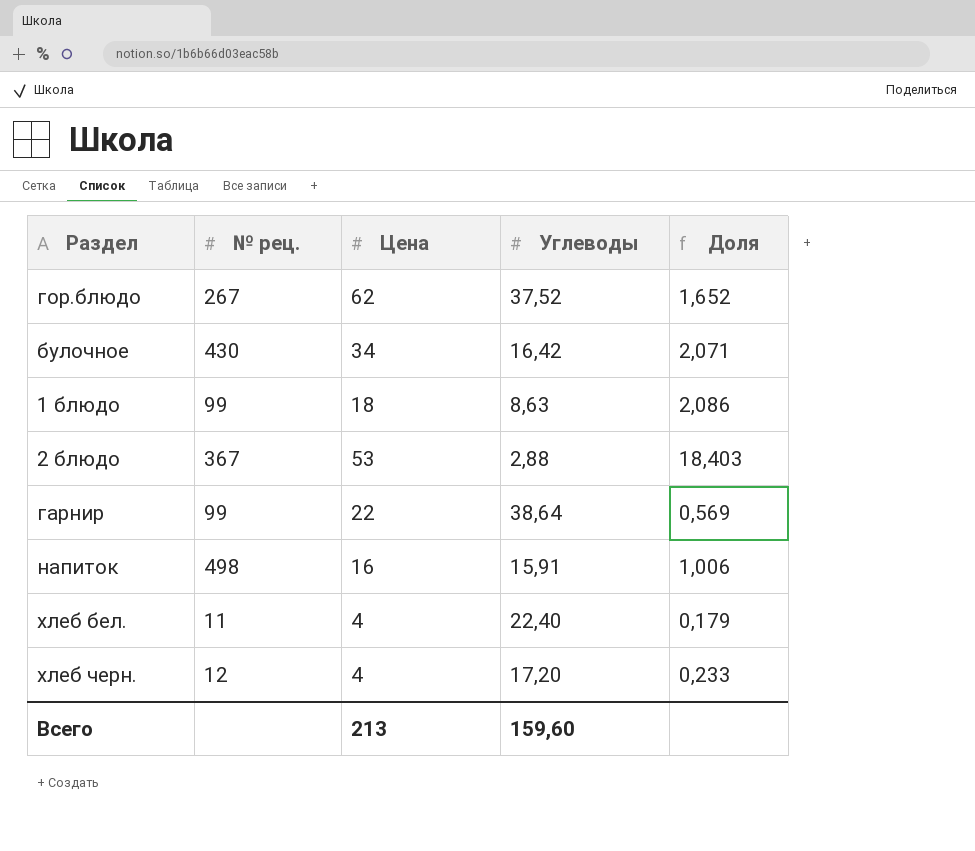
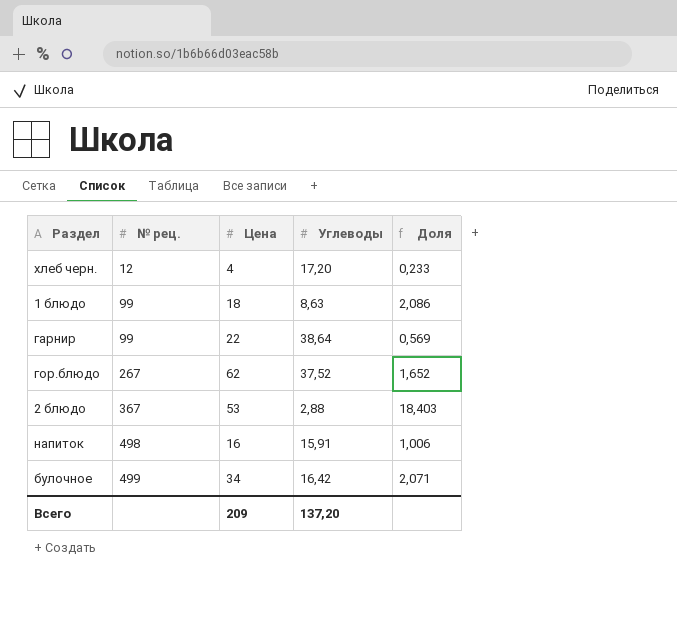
row order: none -> № рец. ascending
row хлеб бел.: 11 | 4 | 22,40 | 0,179 -> none
булочное | № рец.: 430 -> 499
Всего | Цена: 213 -> 209
Всего | Углеводы: 159,60 -> 137,20

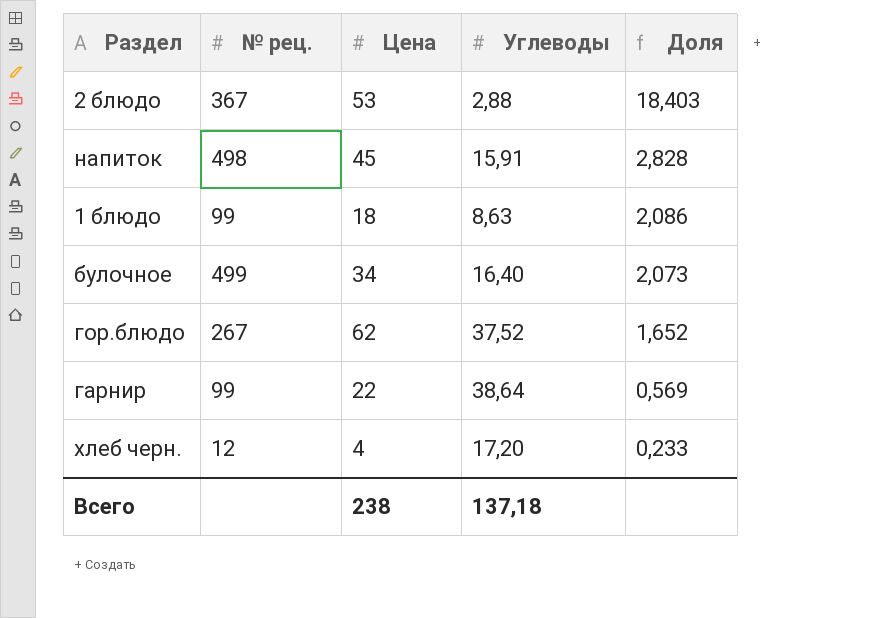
row order: № рец. ascending -> Доля descending
напиток | Цена: 16 -> 45
напиток | Доля: 1,006 -> 2,828
булочное | Углеводы: 16,42 -> 16,40
булочное | Доля: 2,071 -> 2,073
Всего | Цена: 209 -> 238
Всего | Углеводы: 137,20 -> 137,18

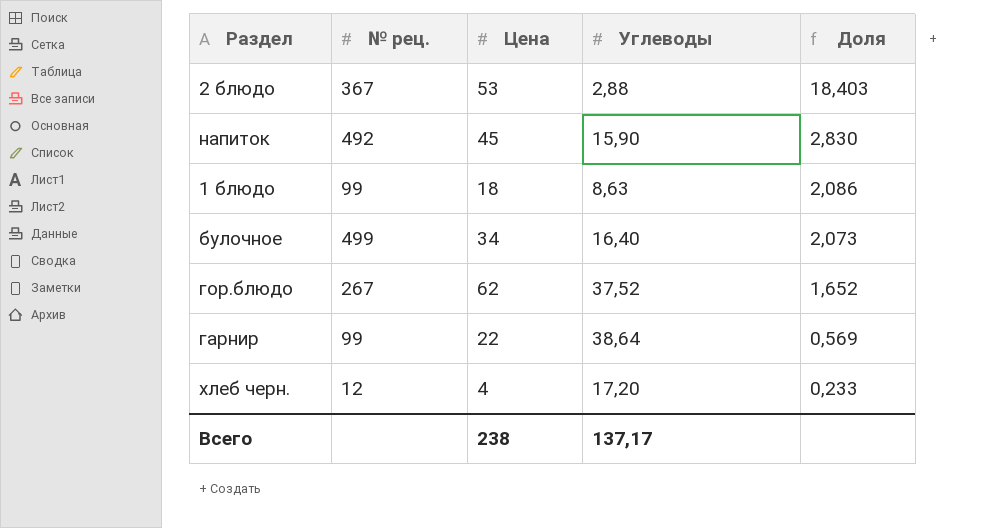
напиток | № рец.: 498 -> 492
напиток | Углеводы: 15,91 -> 15,90
напиток | Доля: 2,828 -> 2,830
Всего | Углеводы: 137,18 -> 137,17

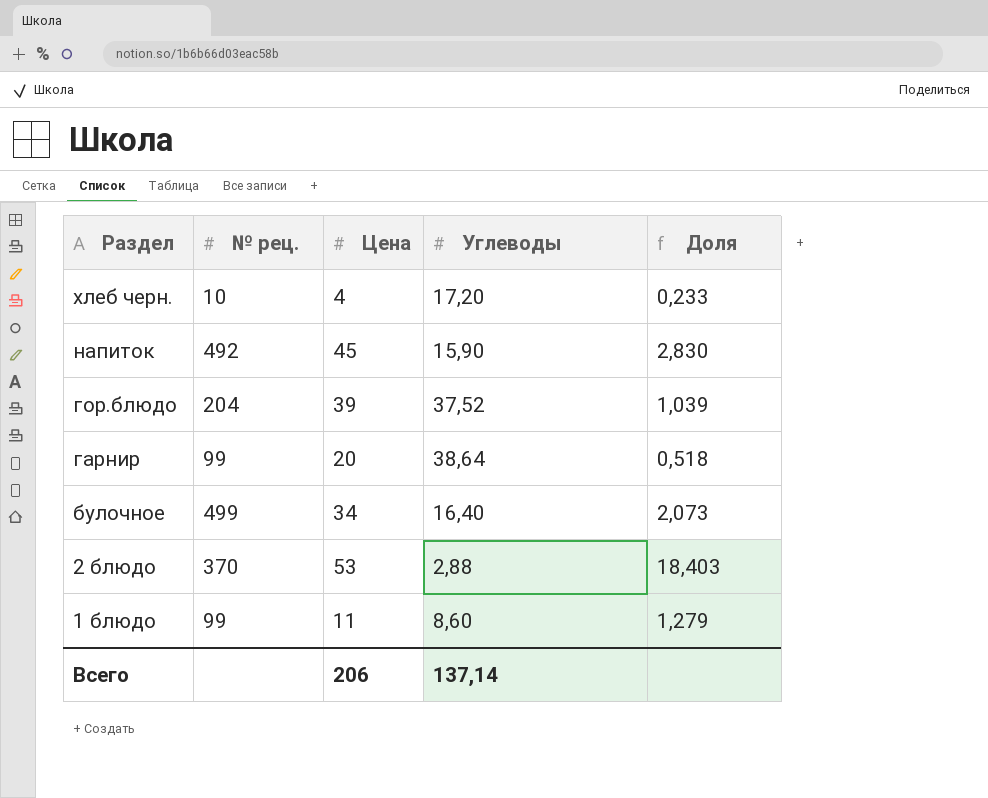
row order: Доля descending -> Раздел descending
хлеб черн. | № рец.: 12 -> 10
гор.блюдо | № рец.: 267 -> 204
гор.блюдо | Цена: 62 -> 39
гор.блюдо | Доля: 1,652 -> 1,039
гарнир | Цена: 22 -> 20
гарнир | Доля: 0,569 -> 0,518
2 блюдо | № рец.: 367 -> 370
1 блюдо | Цена: 18 -> 11
1 блюдо | Углеводы: 8,63 -> 8,60
1 блюдо | Доля: 2,086 -> 1,279
Всего | Цена: 238 -> 206
Всего | Углеводы: 137,17 -> 137,14

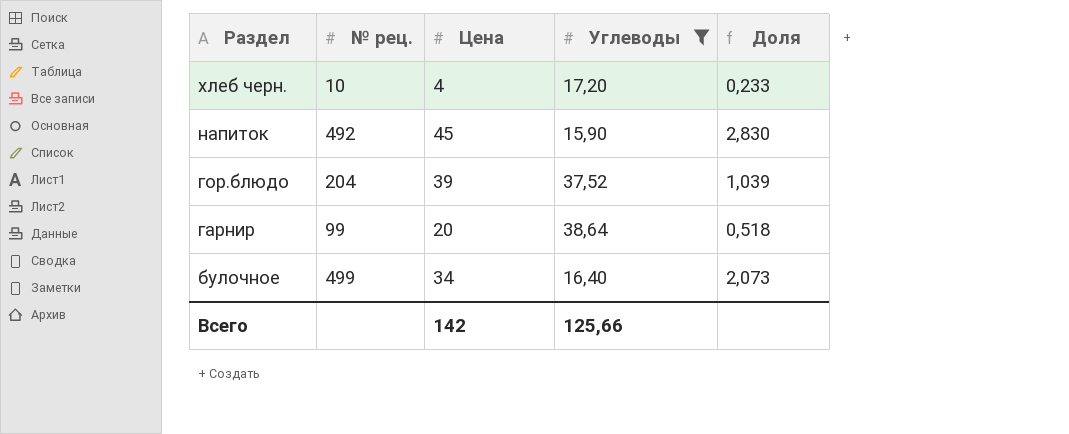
filter: none -> Углеводы >= 15,90
Всего | Цена: 206 -> 142
Всего | Углеводы: 137,14 -> 125,66

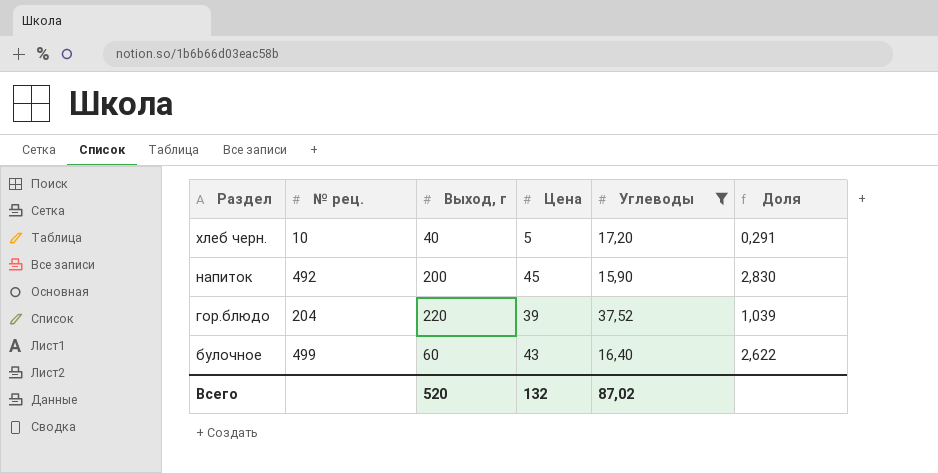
column Выход, г | position: none -> 3
row гарнир: 99 | 20 | 38,64 | 0,518 -> none
хлеб черн. | Цена: 4 -> 5
хлеб черн. | Доля: 0,233 -> 0,291
булочное | Цена: 34 -> 43
булочное | Доля: 2,073 -> 2,622
Всего | Цена: 142 -> 132
Всего | Углеводы: 125,66 -> 87,02

